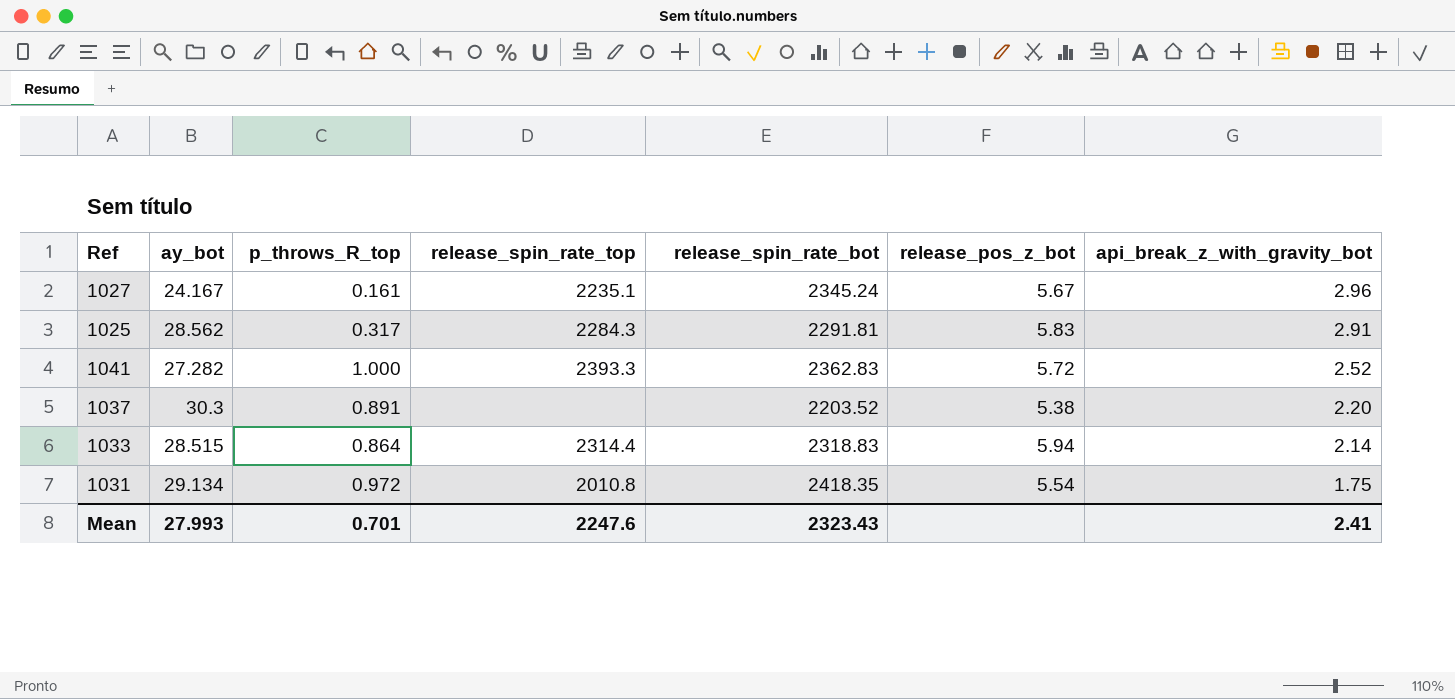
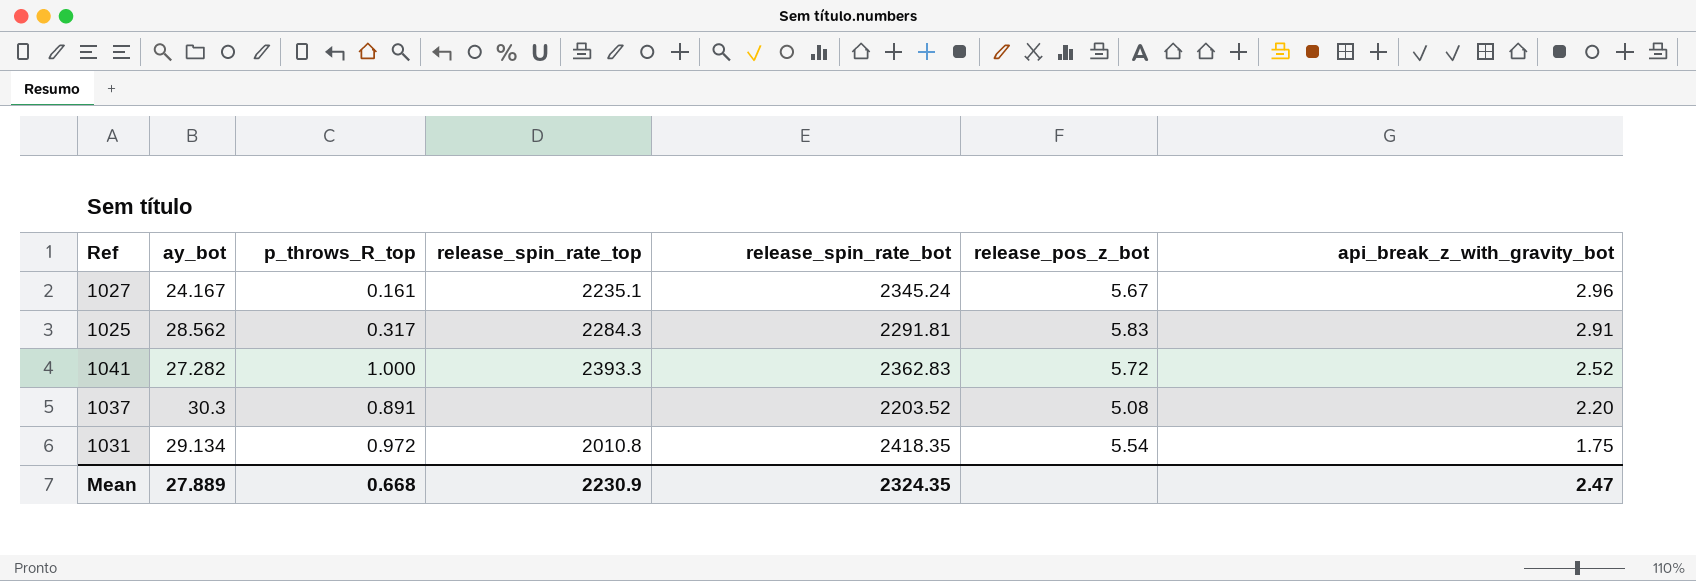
row 1033: 28.515 | 0.864 | 2314.4 | 2318.83 | 5.94 | 2.14 -> none
1037 | release_pos_z_bot: 5.38 -> 5.08
Mean | ay_bot: 27.993 -> 27.889
Mean | p_throws_R_top: 0.701 -> 0.668
Mean | release_spin_rate_top: 2247.6 -> 2230.9
Mean | release_spin_rate_bot: 2323.43 -> 2324.35
Mean | api_break_z_with_gravity_bot: 2.41 -> 2.47

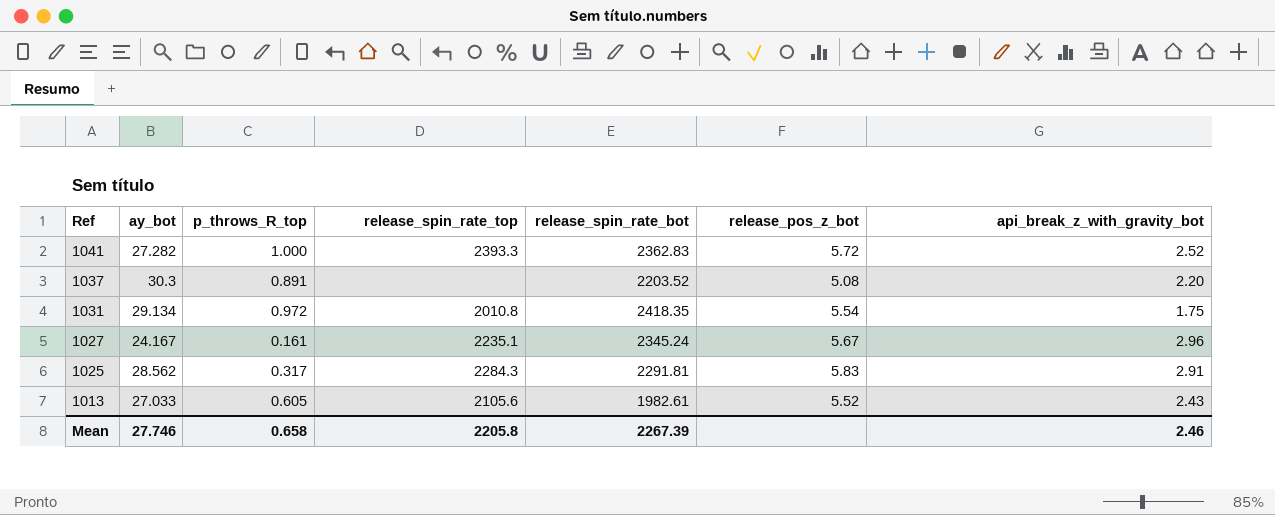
row order: api_break_z_with_gravity_bot descending -> Ref descending
row 1013: none -> 27.033 | 0.605 | 2105.6 | 1982.61 | 5.52 | 2.43
Mean | ay_bot: 27.889 -> 27.746
Mean | p_throws_R_top: 0.668 -> 0.658
Mean | release_spin_rate_top: 2230.9 -> 2205.8
Mean | release_spin_rate_bot: 2324.35 -> 2267.39
Mean | api_break_z_with_gravity_bot: 2.47 -> 2.46

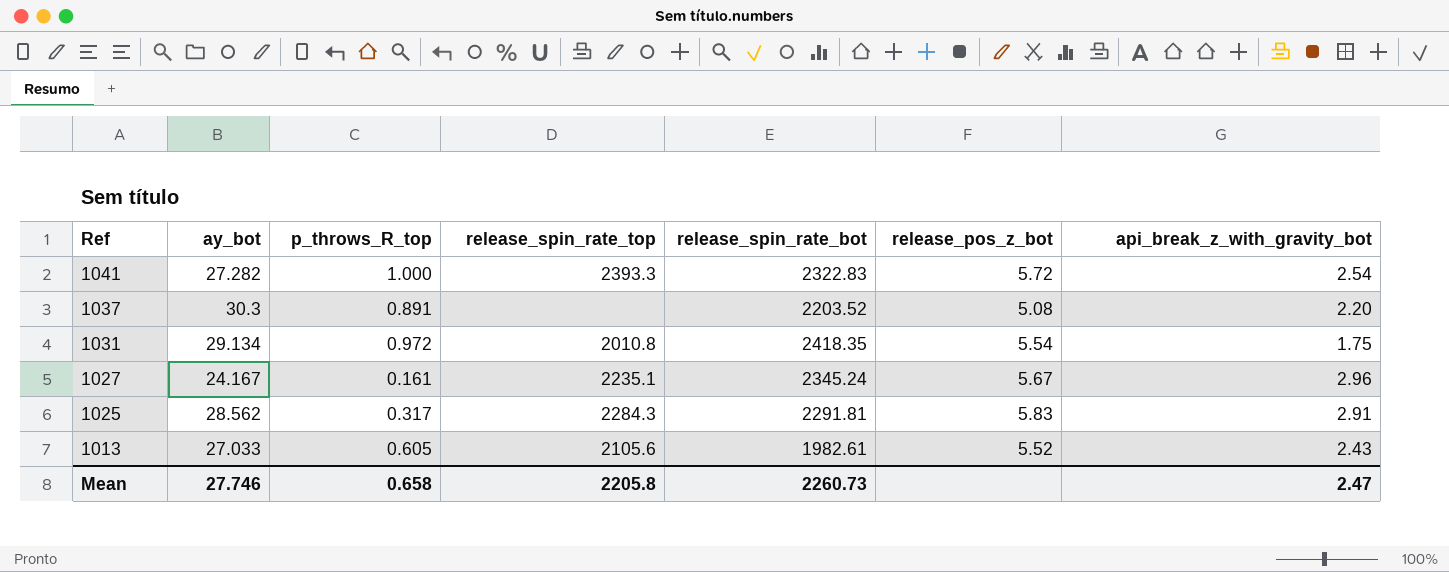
1041 | release_spin_rate_bot: 2362.83 -> 2322.83
1041 | api_break_z_with_gravity_bot: 2.52 -> 2.54
Mean | release_spin_rate_bot: 2267.39 -> 2260.73
Mean | api_break_z_with_gravity_bot: 2.46 -> 2.47

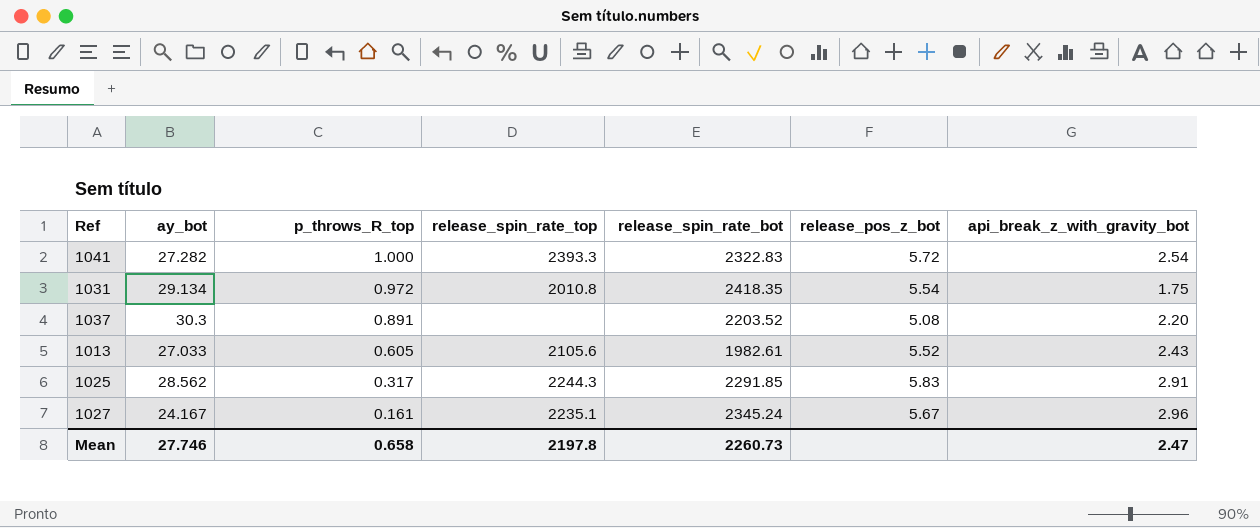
row order: Ref descending -> p_throws_R_top descending
1025 | release_spin_rate_top: 2284.3 -> 2244.3
1025 | release_spin_rate_bot: 2291.81 -> 2291.85
Mean | release_spin_rate_top: 2205.8 -> 2197.8

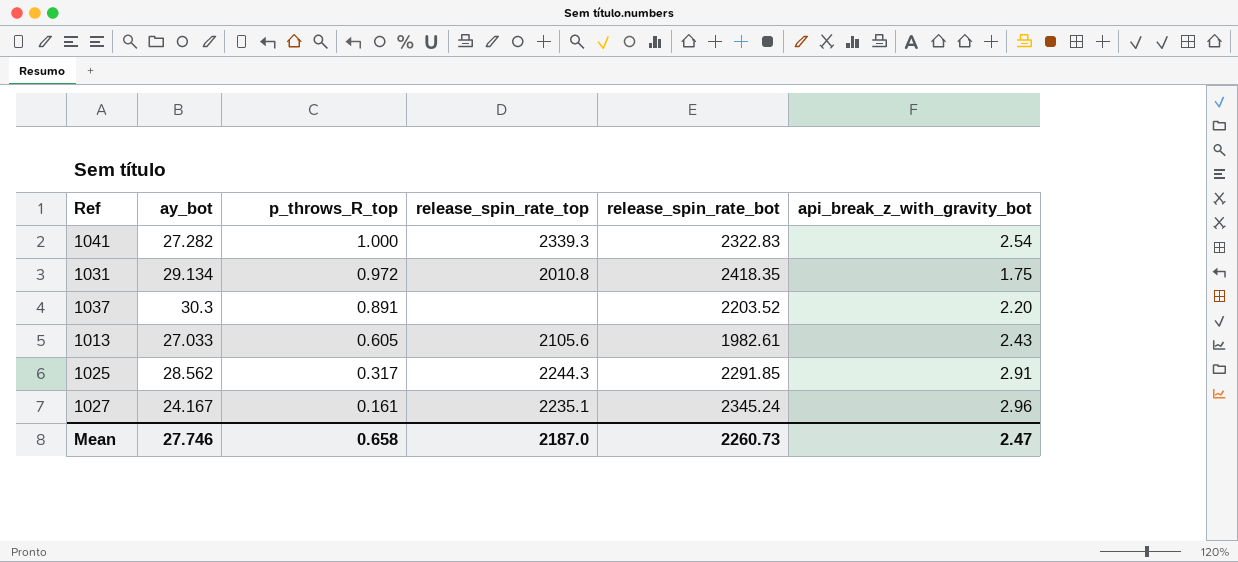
column release_pos_z_bot | position: 6 -> none
1041 | release_spin_rate_top: 2393.3 -> 2339.3
Mean | release_spin_rate_top: 2197.8 -> 2187.0

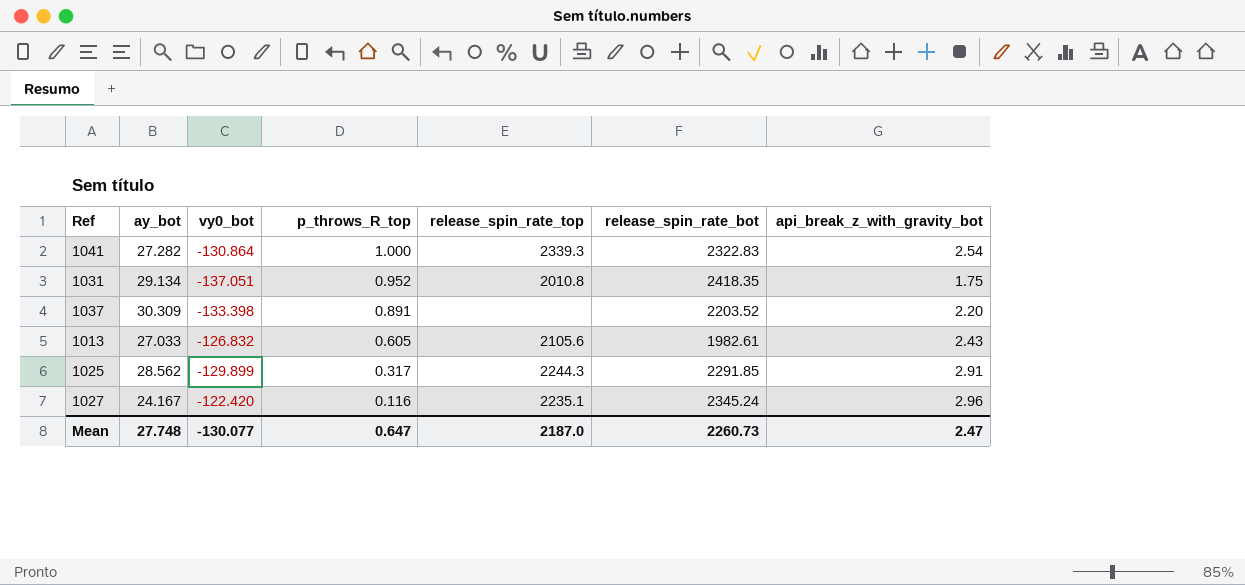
column vy0_bot | position: none -> 3
1031 | p_throws_R_top: 0.972 -> 0.952
1037 | ay_bot: 30.3 -> 30.309
1027 | p_throws_R_top: 0.161 -> 0.116
Mean | ay_bot: 27.746 -> 27.748
Mean | p_throws_R_top: 0.658 -> 0.647

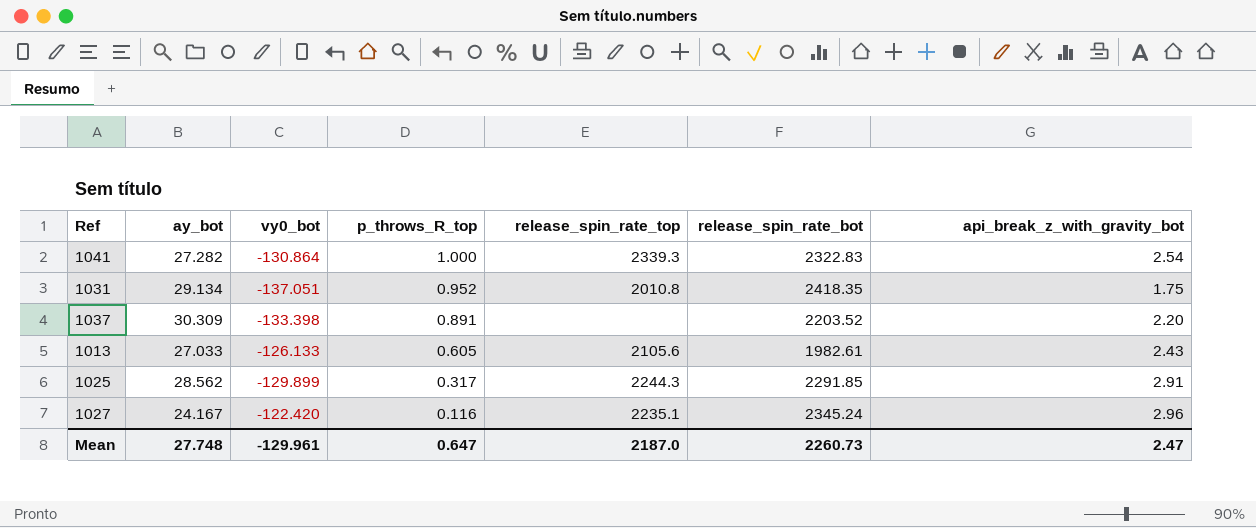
1013 | vy0_bot: -126.832 -> -126.133
Mean | vy0_bot: -130.077 -> -129.961

